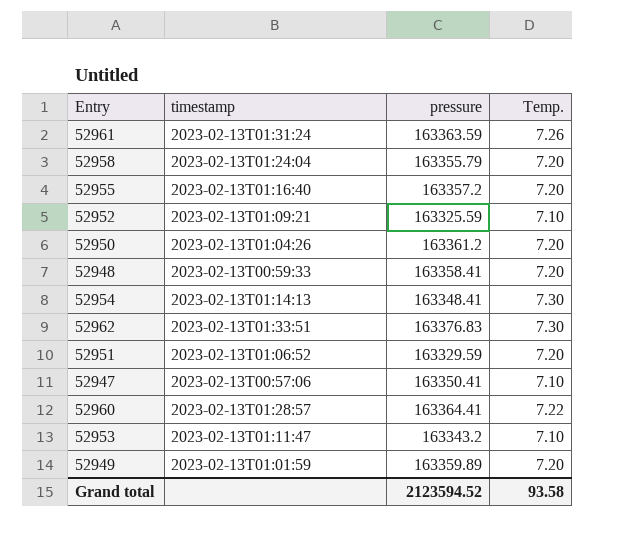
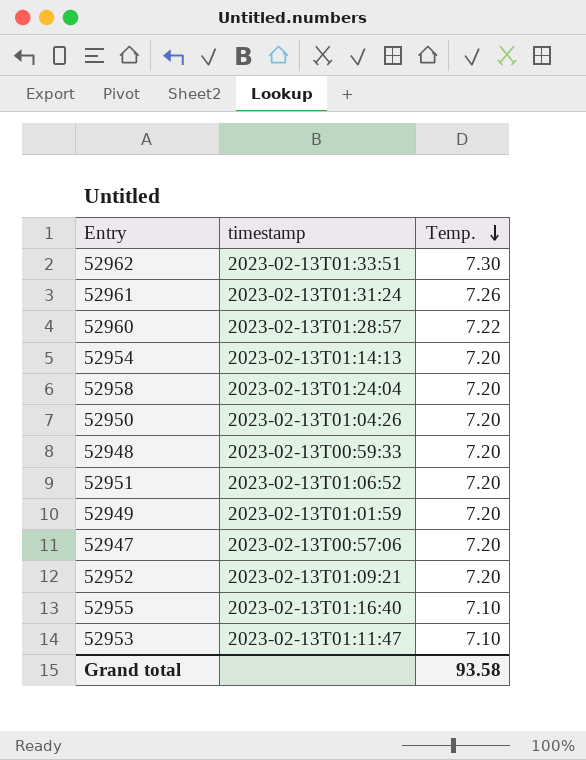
row order: none -> Temp. descending
column pressure | position: 3 -> none
52954 | Temp.: 7.30 -> 7.20
52947 | Temp.: 7.10 -> 7.20
52952 | Temp.: 7.10 -> 7.20
52955 | Temp.: 7.20 -> 7.10

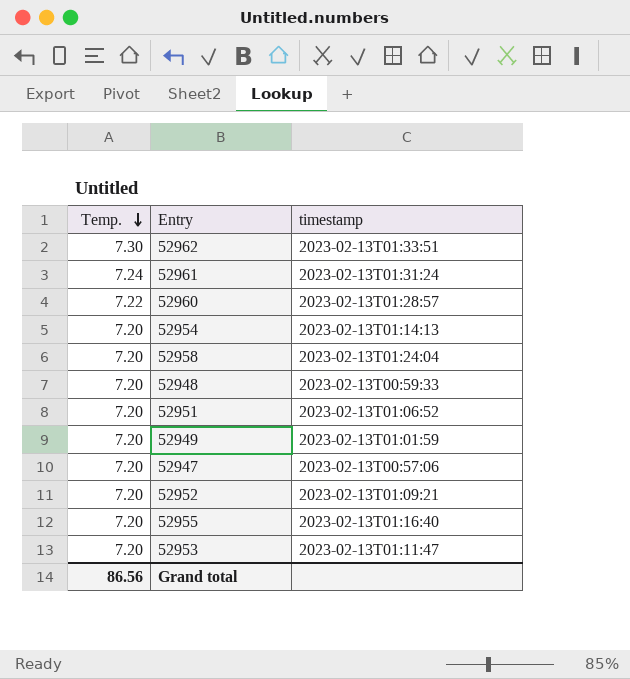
column Temp. | position: 3 -> 1
row 52950: 2023-02-13T01:04:26 | 7.20 -> none
52961 | Temp.: 7.26 -> 7.24
52955 | Temp.: 7.10 -> 7.20
52953 | Temp.: 7.10 -> 7.20
Grand total | Temp.: 93.58 -> 86.56

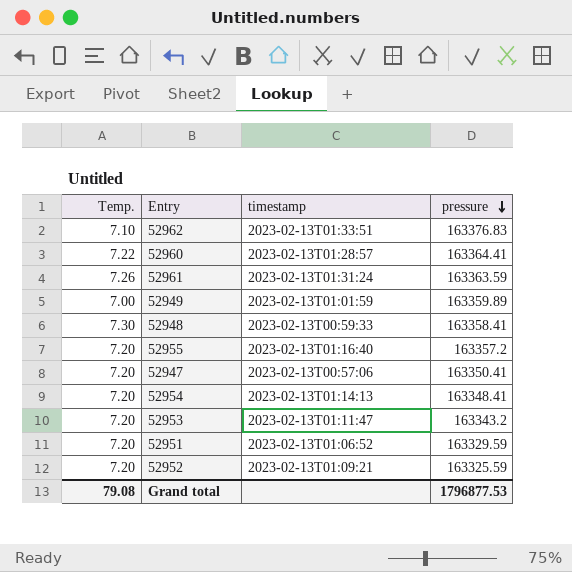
row order: Temp. descending -> pressure descending
column pressure | position: none -> 4
row 52958: 7.20 | 2023-02-13T01:24:04 -> none
52962 | Temp.: 7.30 -> 7.10
52961 | Temp.: 7.24 -> 7.26
52949 | Temp.: 7.20 -> 7.00
52948 | Temp.: 7.20 -> 7.30
Grand total | Temp.: 86.56 -> 79.08

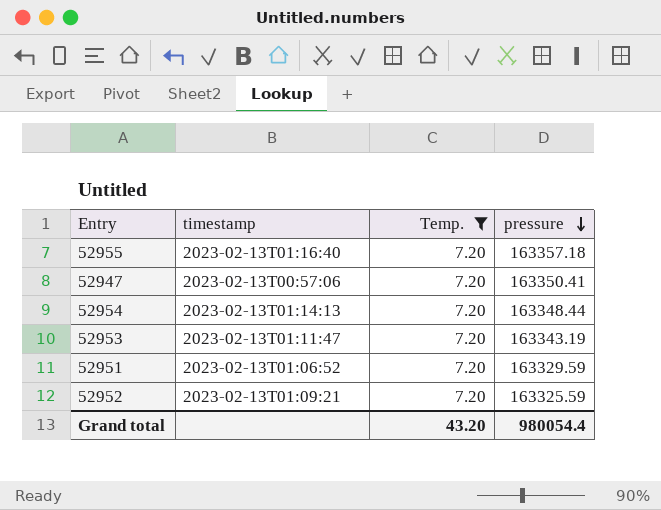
filter: none -> Temp. = 7.20
column Temp. | position: 1 -> 3
52955 | pressure: 163357.2 -> 163357.18
52954 | pressure: 163348.41 -> 163348.44
52953 | pressure: 163343.2 -> 163343.19
Grand total | Temp.: 79.08 -> 43.20
Grand total | pressure: 1796877.53 -> 980054.4

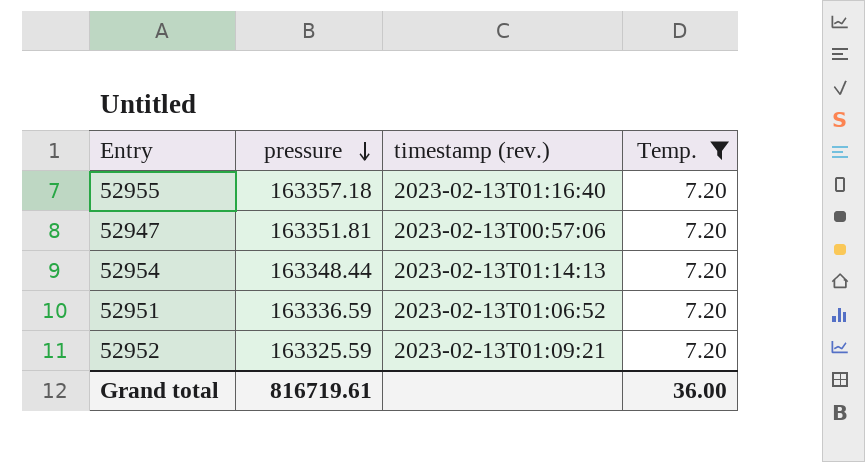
column pressure | position: 4 -> 2
column name: timestamp -> timestamp (rev.)
row 52953: 2023-02-13T01:11:47 | 7.20 | 163343.19 -> none
52947 | pressure: 163350.41 -> 163351.81
52951 | pressure: 163329.59 -> 163336.59
Grand total | pressure: 980054.4 -> 816719.61
Grand total | Temp.: 43.20 -> 36.00

